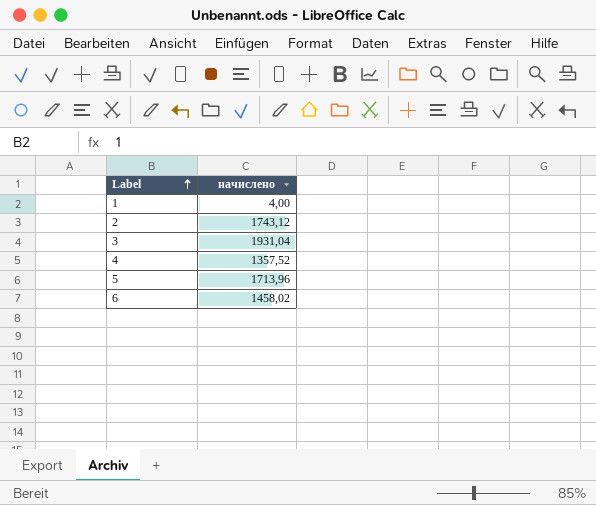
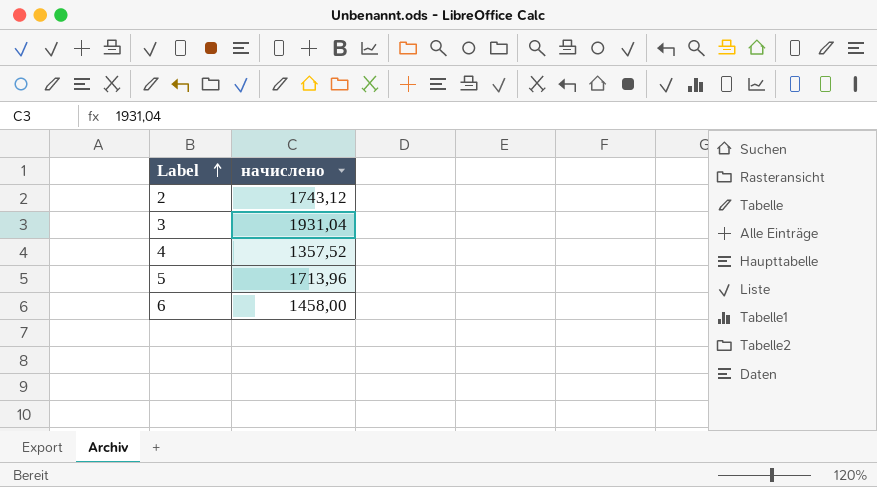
row 1: 4,00 -> none
6 | начислено: 1458,02 -> 1458,00

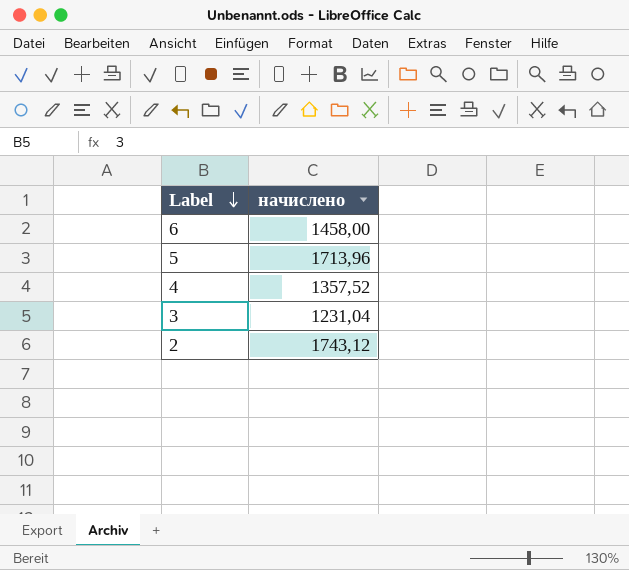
row order: Label ascending -> Label descending
3 | начислено: 1931,04 -> 1231,04

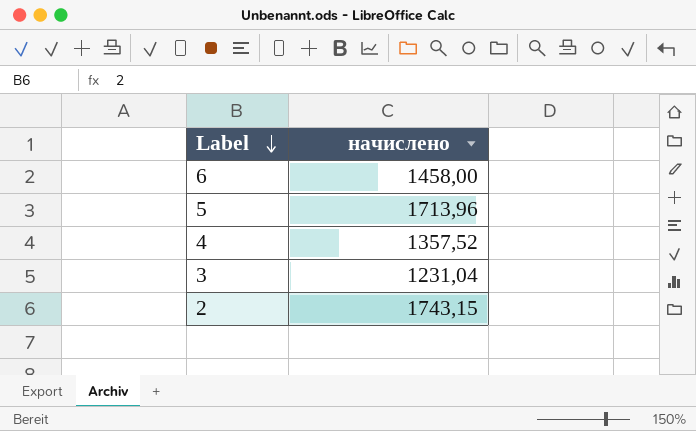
2 | начислено: 1743,12 -> 1743,15

